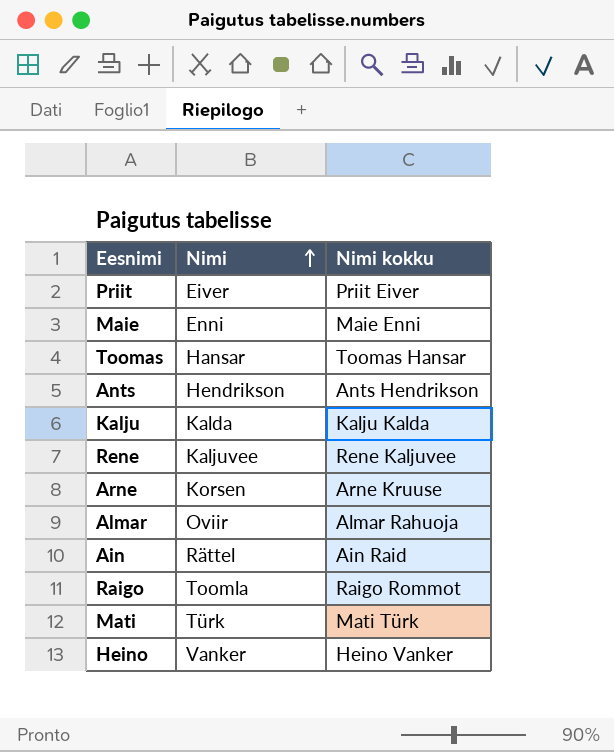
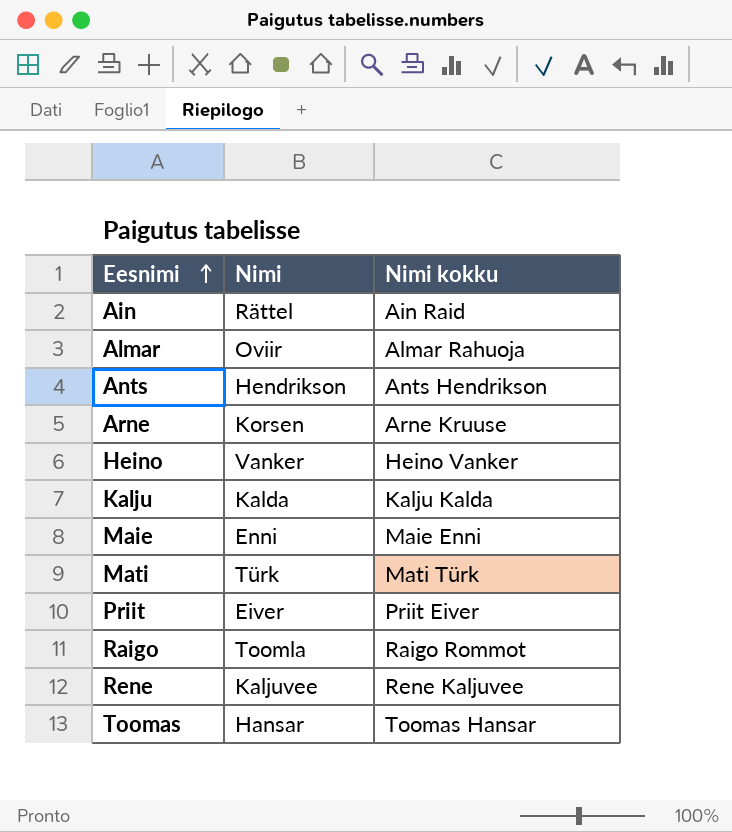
row order: Nimi ascending -> Eesnimi ascending

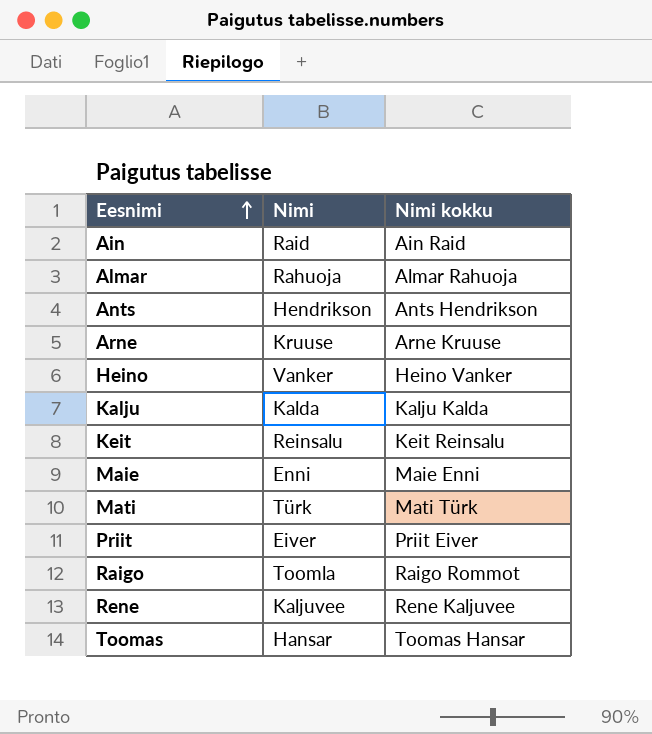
Ain | Nimi: Rättel -> Raid
Almar | Nimi: Oviir -> Rahuoja
Arne | Nimi: Korsen -> Kruuse
row Keit: none -> Reinsalu | Keit Reinsalu

